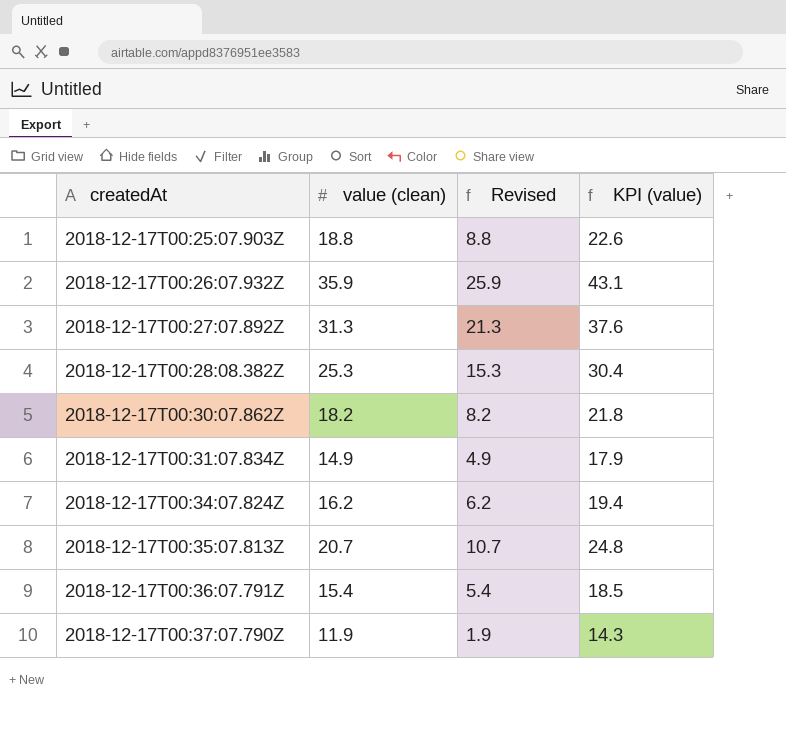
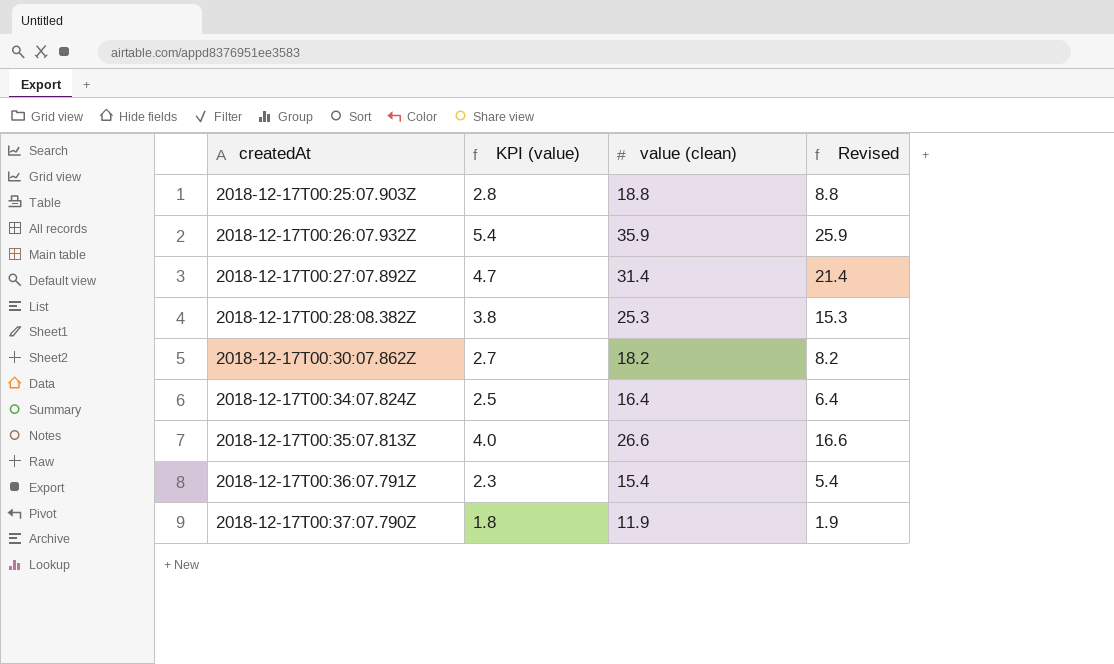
column KPI (value) | formula: [value (clean)] * 1.2 -> [value (clean)] * 0.15
column KPI (value) | position: 4 -> 2
row 2018-12-17T00:31:07.834Z: 14.9 | 4.9 | 17.9 -> none
2018-12-17T00:27:07.892Z | value (clean): 31.3 -> 31.4
2018-12-17T00:27:07.892Z | Revised: 21.3 -> 21.4
2018-12-17T00:34:07.824Z | value (clean): 16.2 -> 16.4
2018-12-17T00:34:07.824Z | Revised: 6.2 -> 6.4
2018-12-17T00:35:07.813Z | value (clean): 20.7 -> 26.6
2018-12-17T00:35:07.813Z | Revised: 10.7 -> 16.6

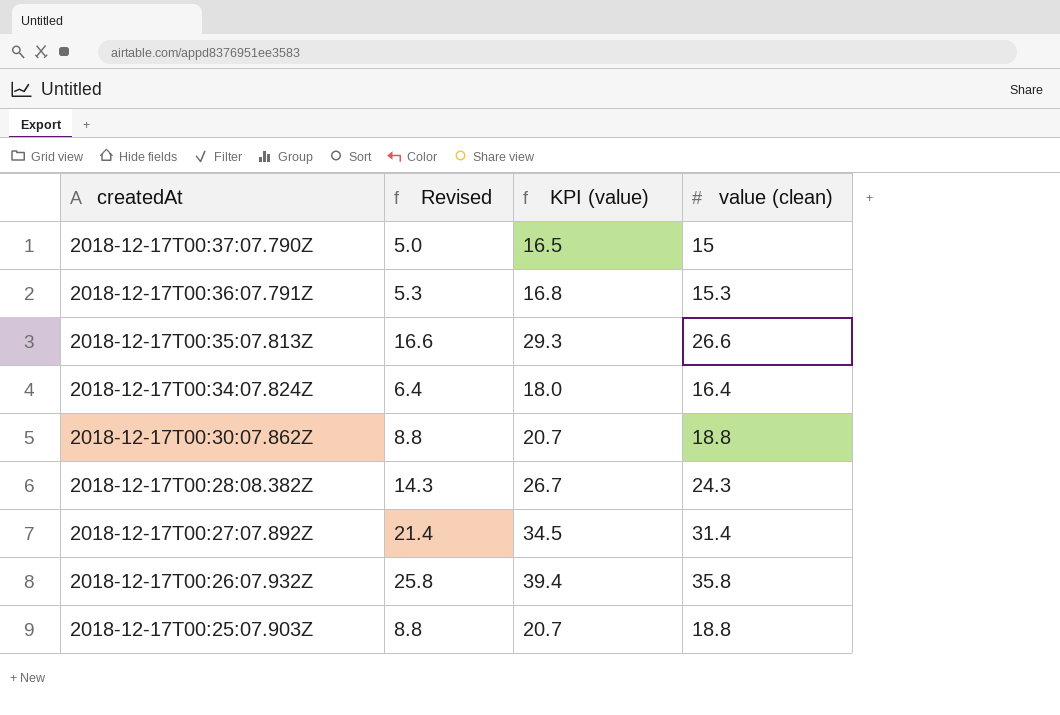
row order: createdAt ascending -> createdAt descending
column Revised | position: 4 -> 2
column KPI (value) | formula: [value (clean)] * 0.15 -> [value (clean)] * 1.1
2018-12-17T00:37:07.790Z | Revised: 1.9 -> 5.0
2018-12-17T00:37:07.790Z | value (clean): 11.9 -> 15
2018-12-17T00:36:07.791Z | Revised: 5.4 -> 5.3
2018-12-17T00:36:07.791Z | value (clean): 15.4 -> 15.3
2018-12-17T00:30:07.862Z | Revised: 8.2 -> 8.8
2018-12-17T00:30:07.862Z | value (clean): 18.2 -> 18.8
2018-12-17T00:28:08.382Z | Revised: 15.3 -> 14.3
2018-12-17T00:28:08.382Z | value (clean): 25.3 -> 24.3
2018-12-17T00:26:07.932Z | Revised: 25.9 -> 25.8
2018-12-17T00:26:07.932Z | value (clean): 35.9 -> 35.8

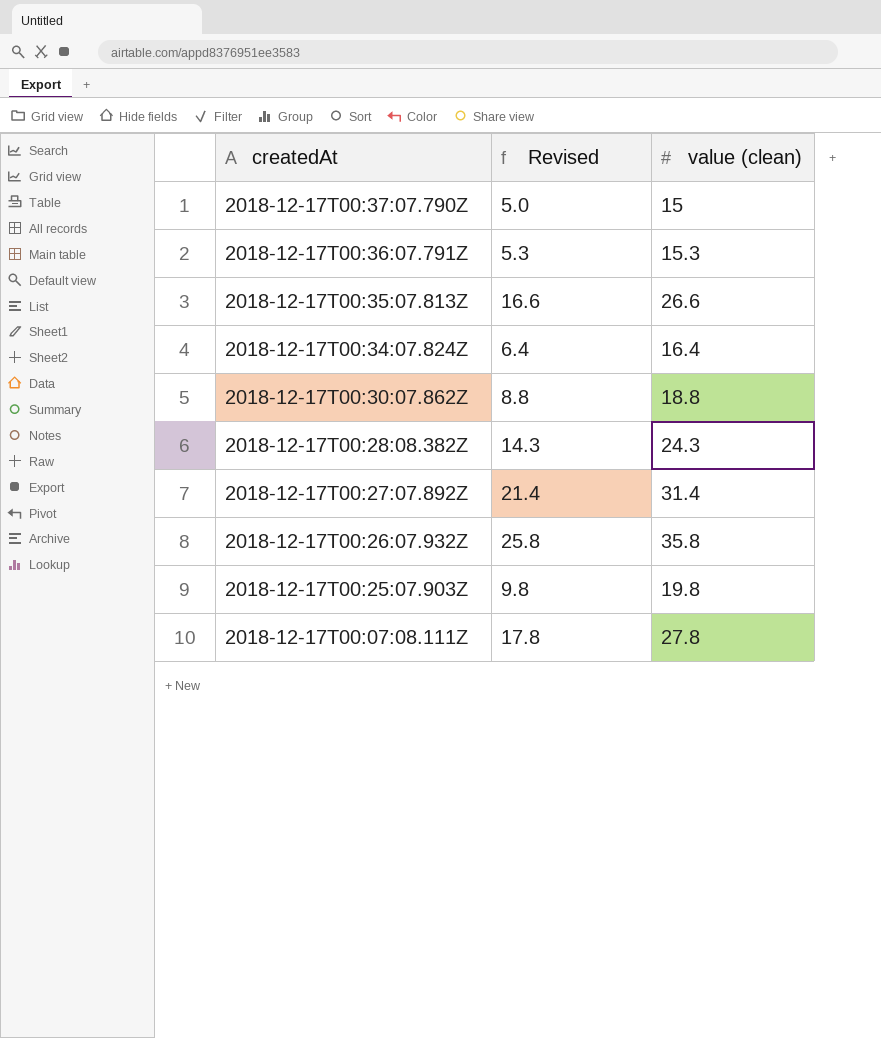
column KPI (value) | formula: [value (clean)] * 1.1 -> none
2018-12-17T00:25:07.903Z | Revised: 8.8 -> 9.8
2018-12-17T00:25:07.903Z | value (clean): 18.8 -> 19.8
row 2018-12-17T00:07:08.111Z: none -> 17.8 | 27.8

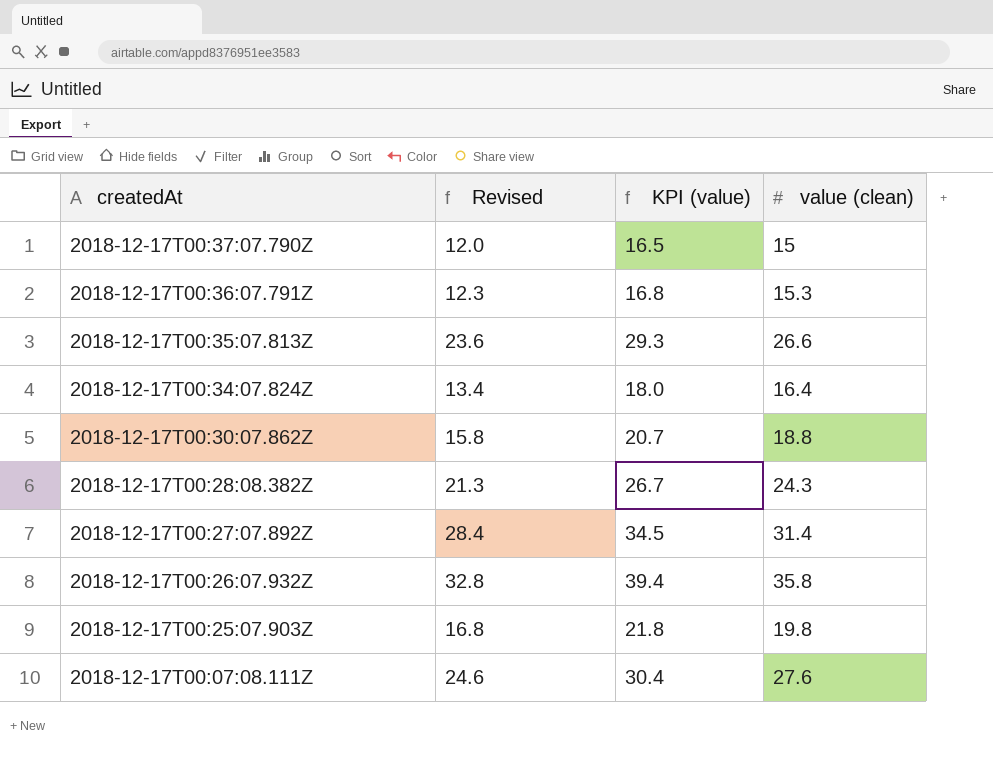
column Revised | formula: [value (clean)] - 10 -> [value (clean)] - 3
column KPI (value) | formula: none -> [value (clean)] * 1.1
2018-12-17T00:07:08.111Z | value (clean): 27.8 -> 27.6

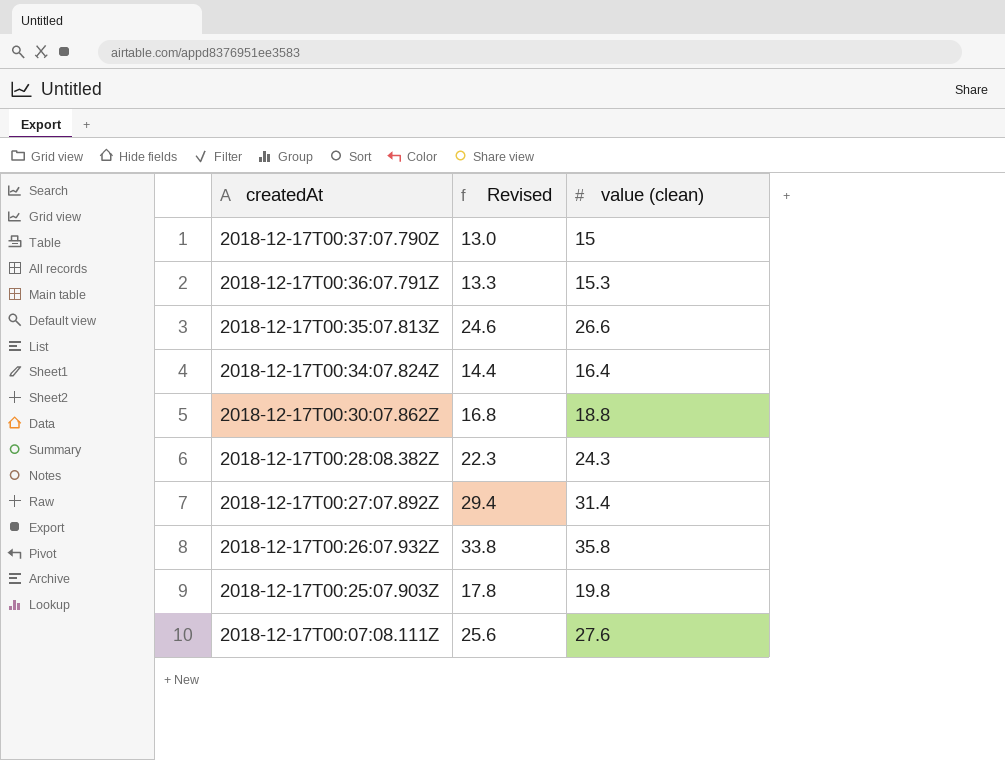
column KPI (value) | formula: [value (clean)] * 1.1 -> none
column Revised | formula: [value (clean)] - 3 -> [value (clean)] - 2

